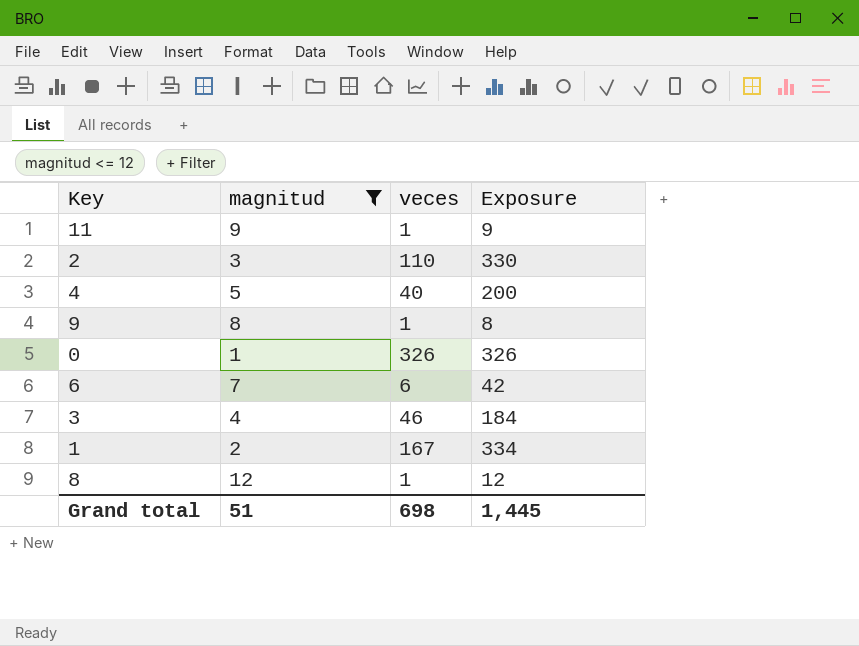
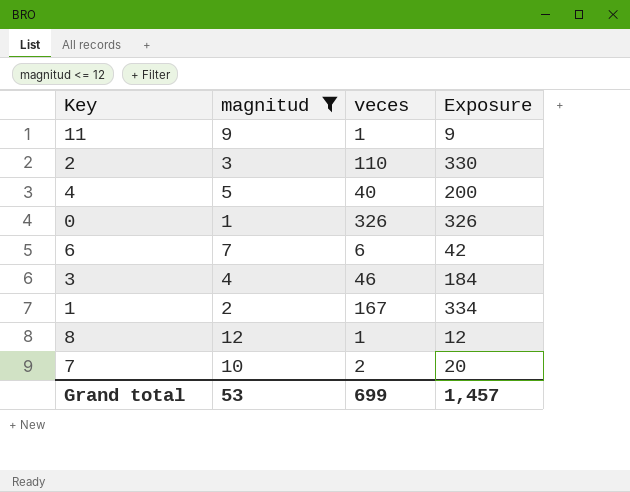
row 9: 8 | 1 | 8 -> none
row 7: none -> 10 | 2 | 20
Grand total | magnitud: 51 -> 53
Grand total | veces: 698 -> 699
Grand total | Exposure: 1,445 -> 1,457

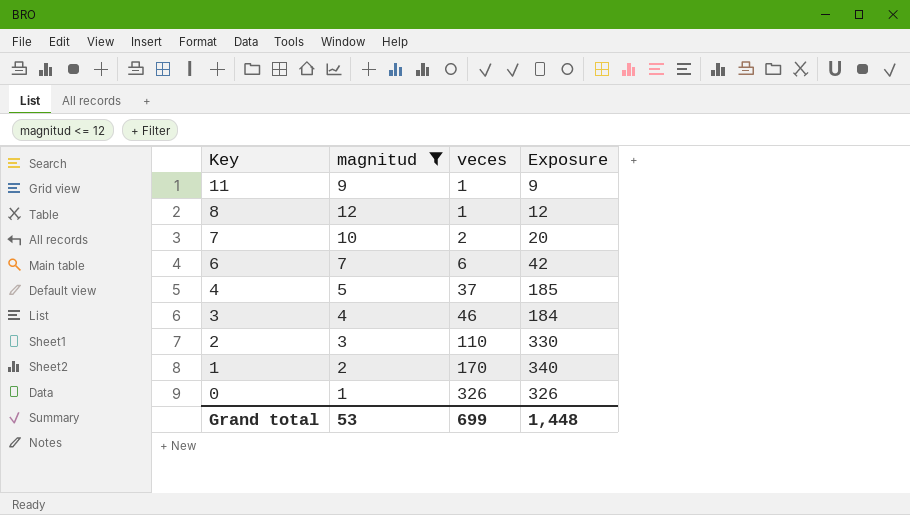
row order: none -> Key descending
4 | veces: 40 -> 37
4 | Exposure: 200 -> 185
1 | veces: 167 -> 170
1 | Exposure: 334 -> 340
Grand total | Exposure: 1,457 -> 1,448

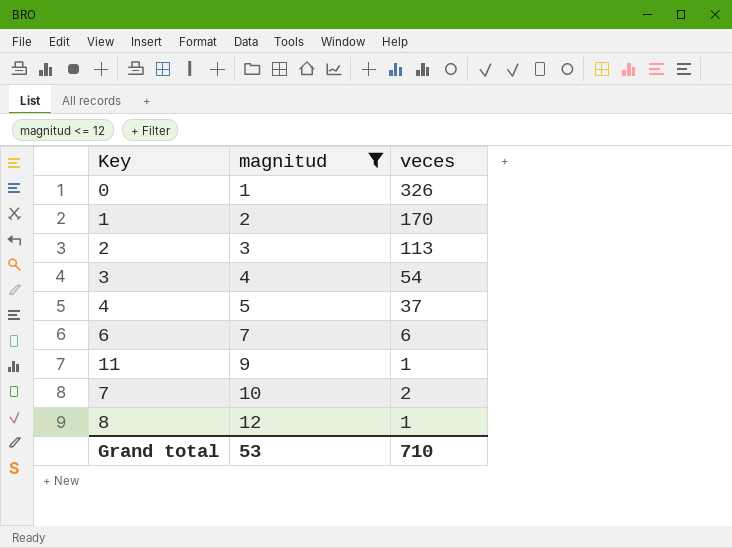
row order: Key descending -> magnitud ascending
column Exposure | formula: [magnitud] * [veces] -> none
2 | veces: 110 -> 113
3 | veces: 46 -> 54
Grand total | veces: 699 -> 710

